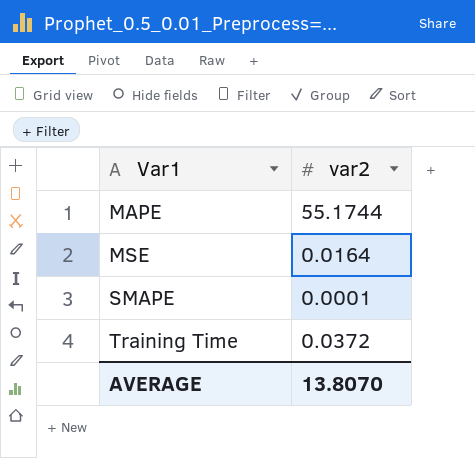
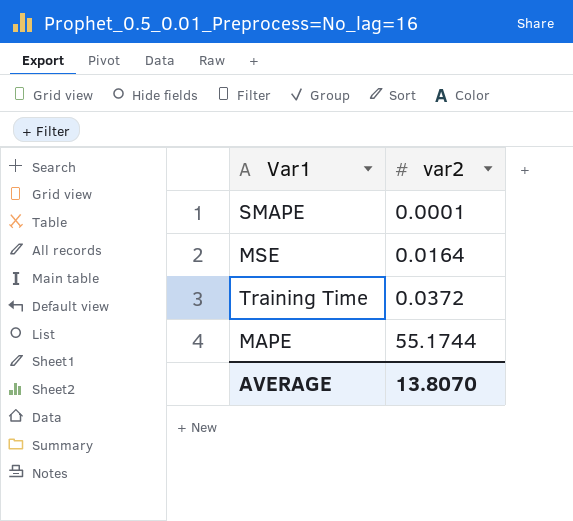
row order: Var1 ascending -> var2 ascending

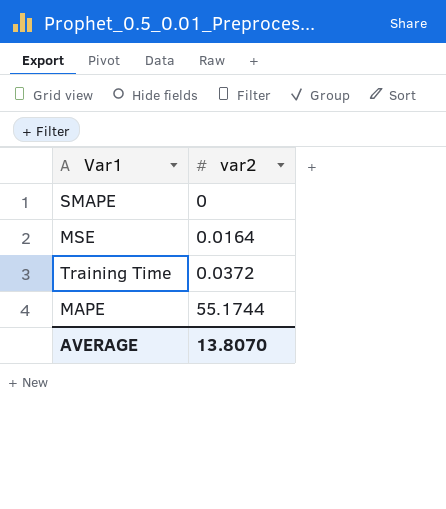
SMAPE | var2: 0.0001 -> 0

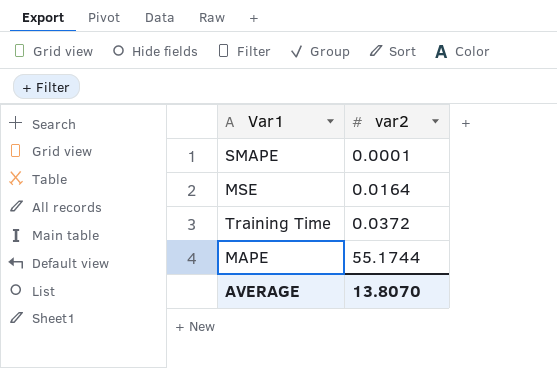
SMAPE | var2: 0 -> 0.0001

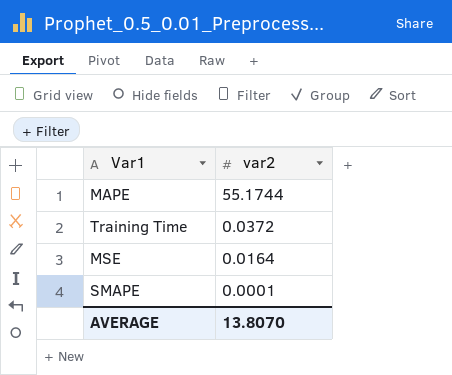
row order: var2 ascending -> var2 descending

